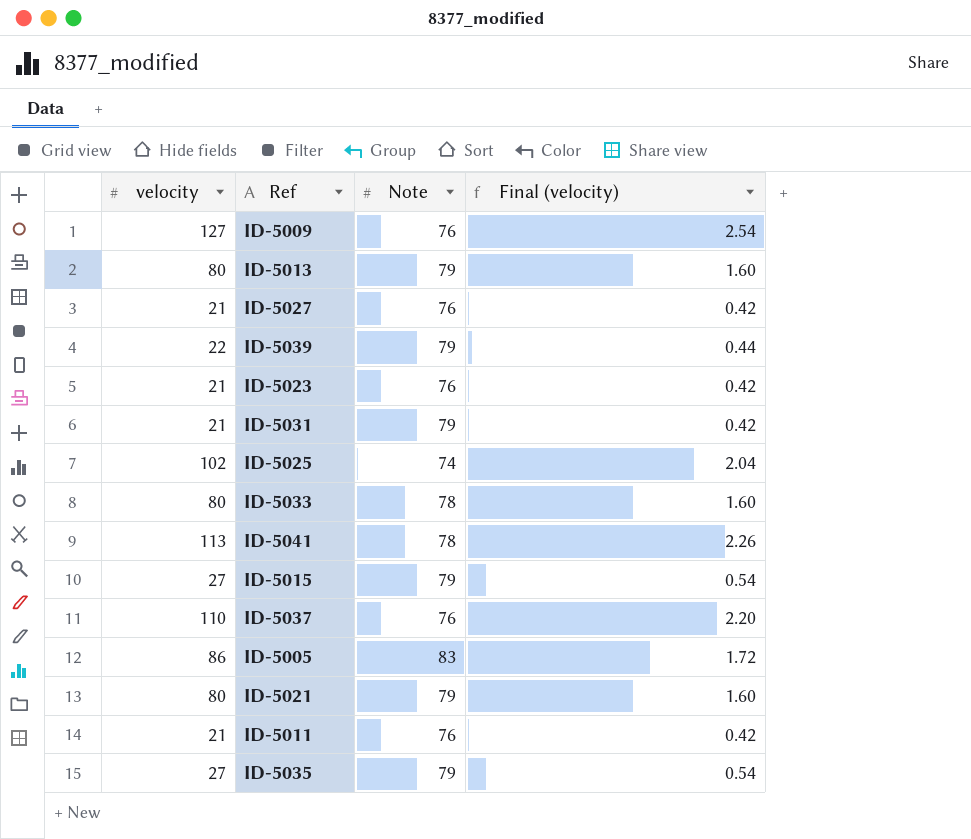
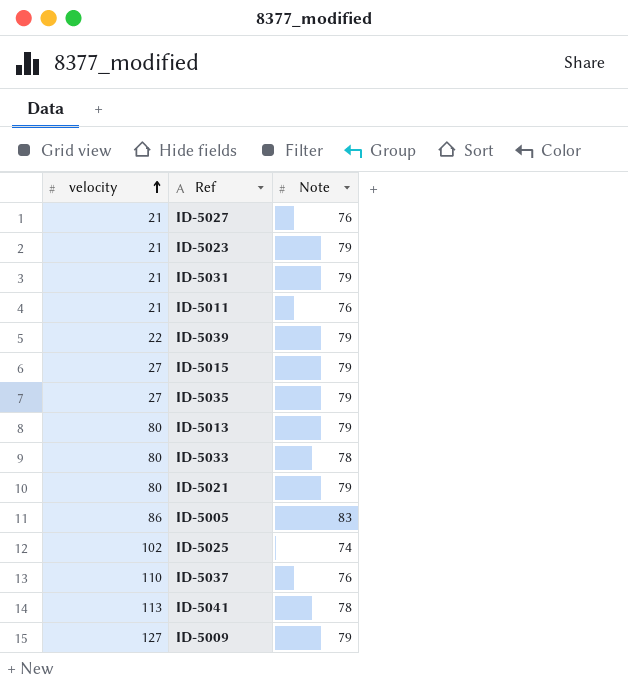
row order: none -> velocity ascending
column Final (velocity) | formula: [velocity] * 0.02 -> none
ID-5023 | Note: 76 -> 79
ID-5009 | Note: 76 -> 79

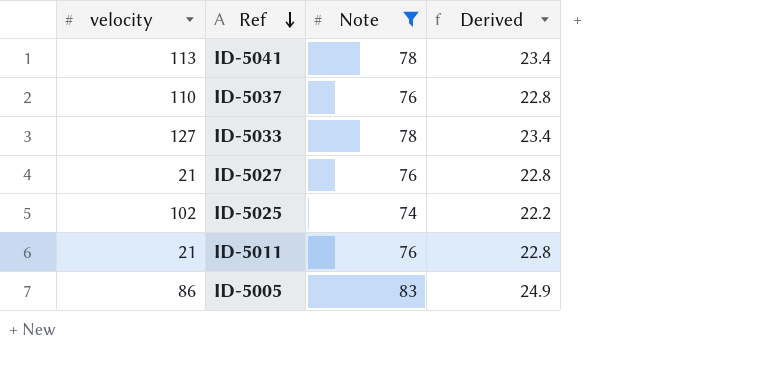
filter: none -> Note != 79
row order: velocity ascending -> Ref descending
column Derived | formula: none -> [Note] * 0.3
ID-5033 | velocity: 80 -> 127

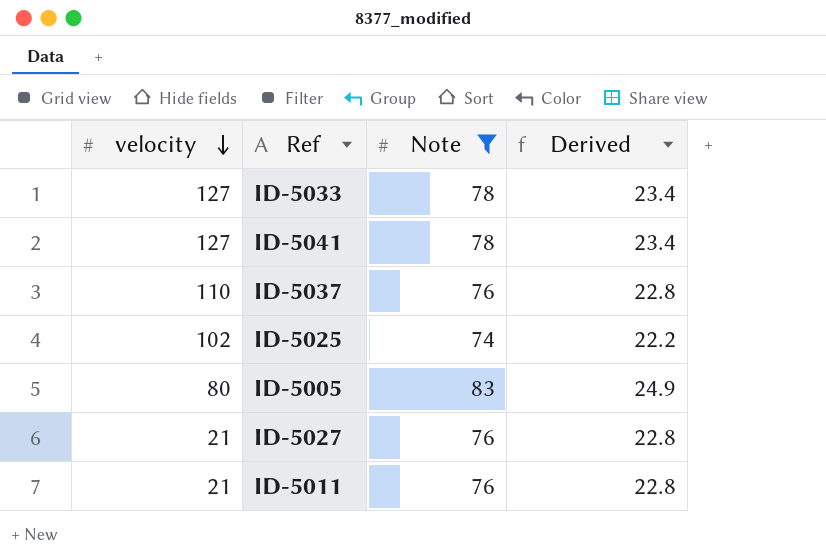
row order: Ref descending -> velocity descending
ID-5041 | velocity: 113 -> 127
ID-5005 | velocity: 86 -> 80

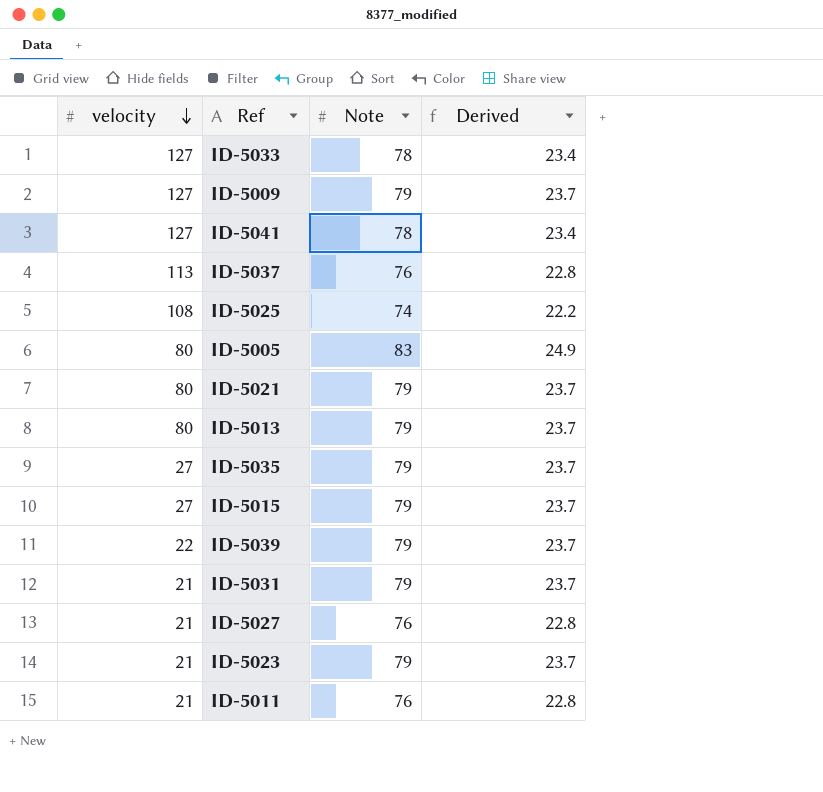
filter: Note != 79 -> none
ID-5037 | velocity: 110 -> 113
ID-5025 | velocity: 102 -> 108

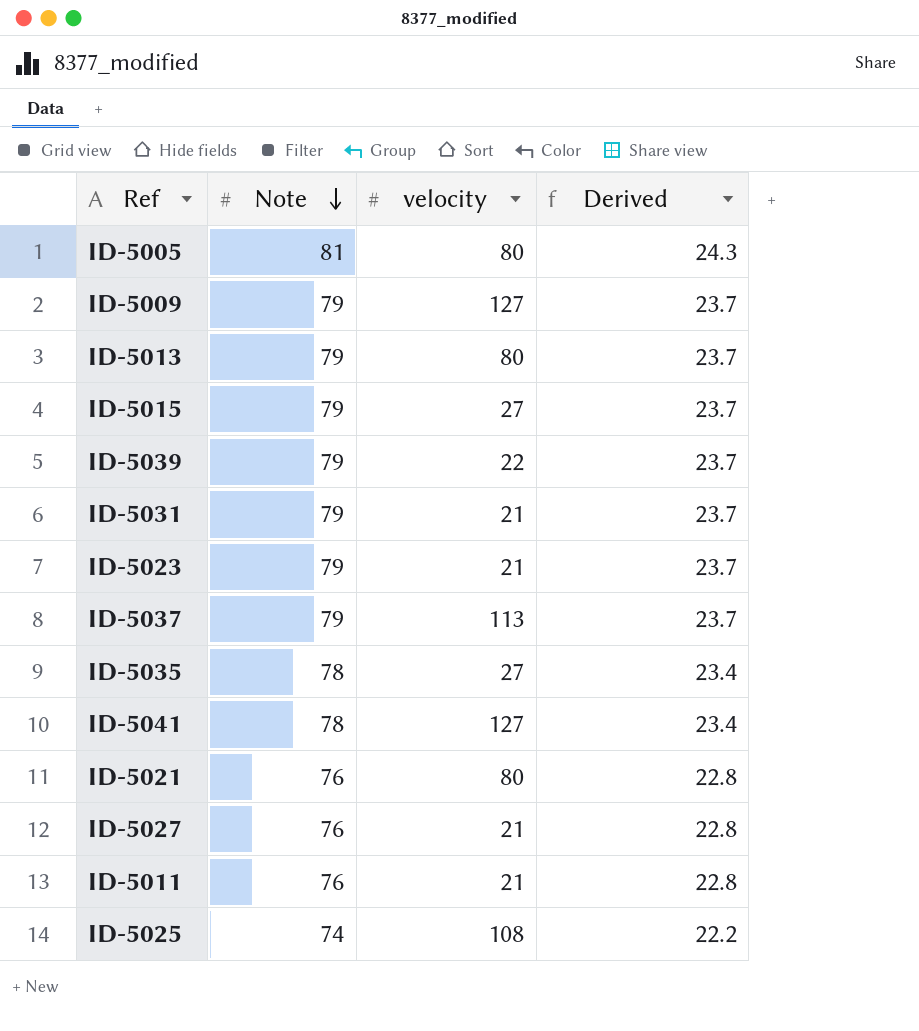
row order: velocity descending -> Note descending
column velocity | position: 1 -> 3
row ID-5033: 127 | 78 | 23.4 -> none
ID-5005 | Note: 83 -> 81
ID-5005 | Derived: 24.9 -> 24.3
ID-5037 | Note: 76 -> 79
ID-5037 | Derived: 22.8 -> 23.7
ID-5035 | Note: 79 -> 78
ID-5035 | Derived: 23.7 -> 23.4
ID-5021 | Note: 79 -> 76
ID-5021 | Derived: 23.7 -> 22.8

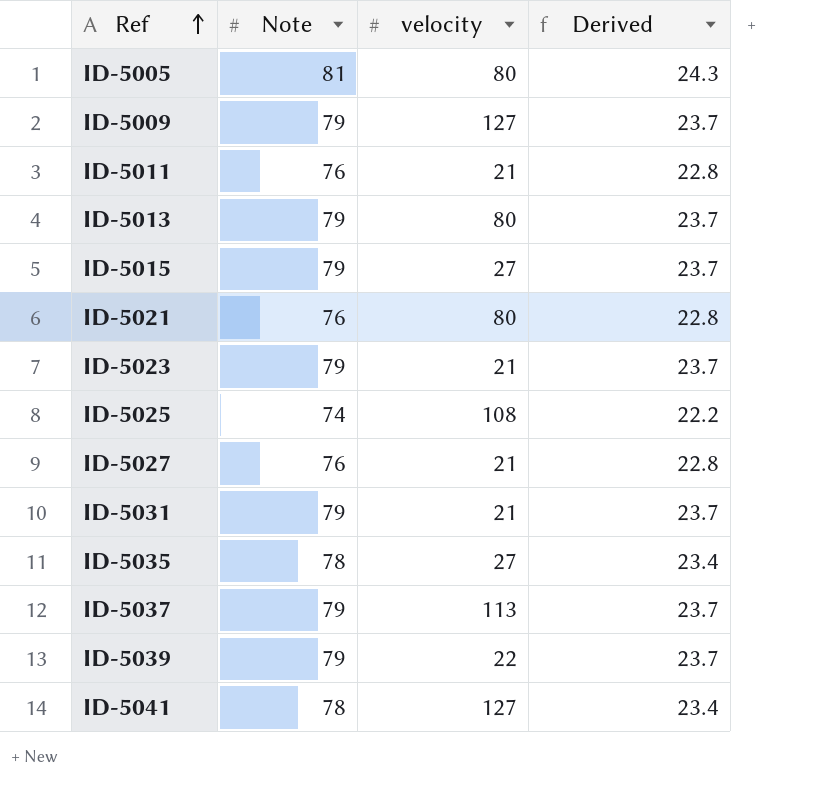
row order: Note descending -> Ref ascending

